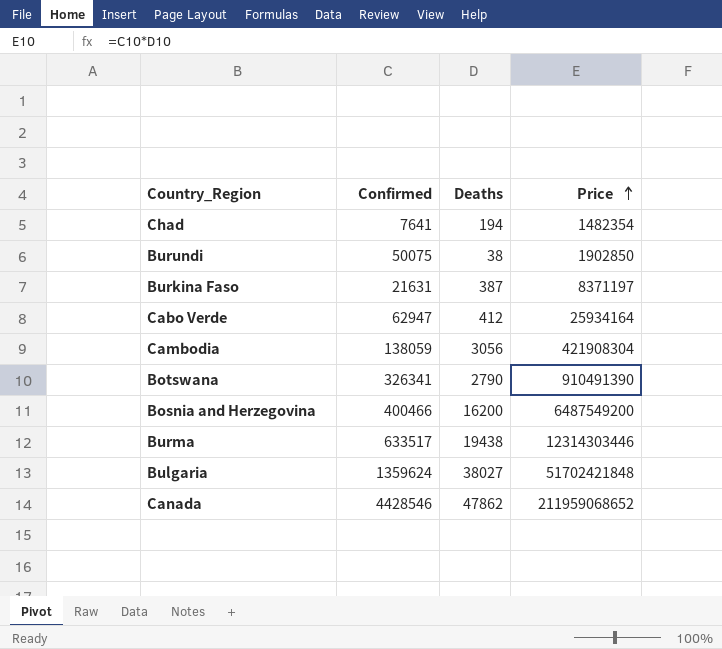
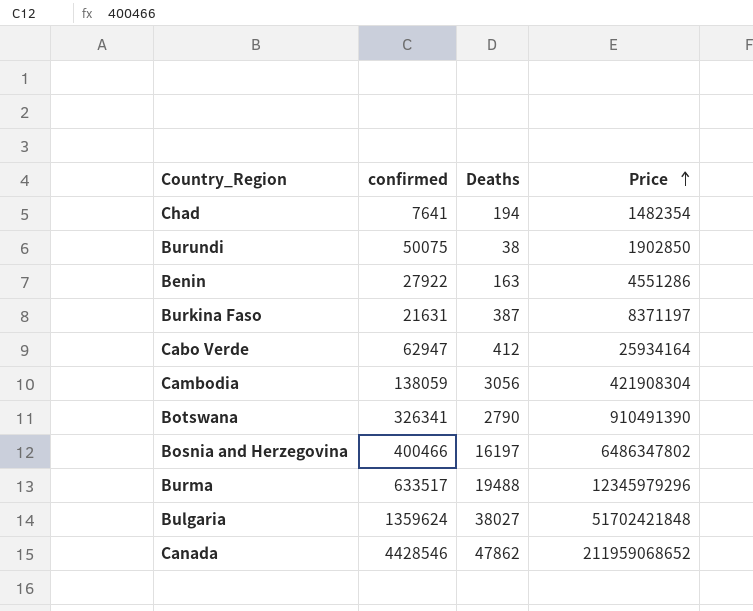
column name: Confirmed -> confirmed
row Benin: none -> 27922 | 163 | 4551286
Bosnia and Herzegovina | Deaths: 16200 -> 16197
Bosnia and Herzegovina | Price: 6487549200 -> 6486347802
Burma | Deaths: 19438 -> 19488
Burma | Price: 12314303446 -> 12345979296

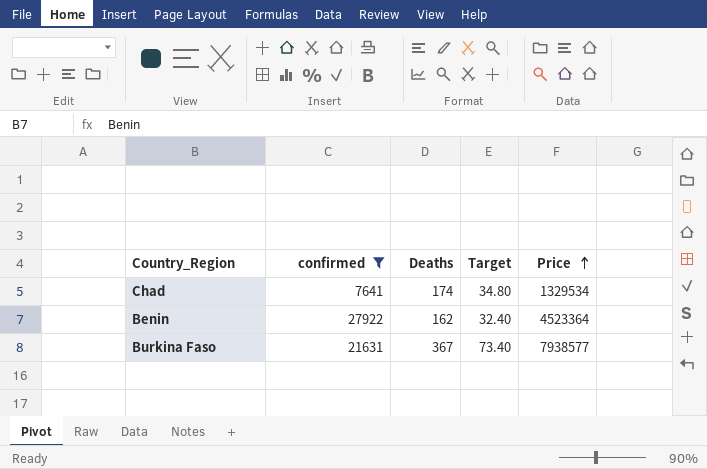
filter: none -> confirmed <= 27922
column Target | formula: none -> [Deaths] * 0.2
Chad | Deaths: 194 -> 174
Chad | Price: 1482354 -> 1329534
Benin | Deaths: 163 -> 162
Benin | Price: 4551286 -> 4523364
Burkina Faso | Deaths: 387 -> 367
Burkina Faso | Price: 8371197 -> 7938577

